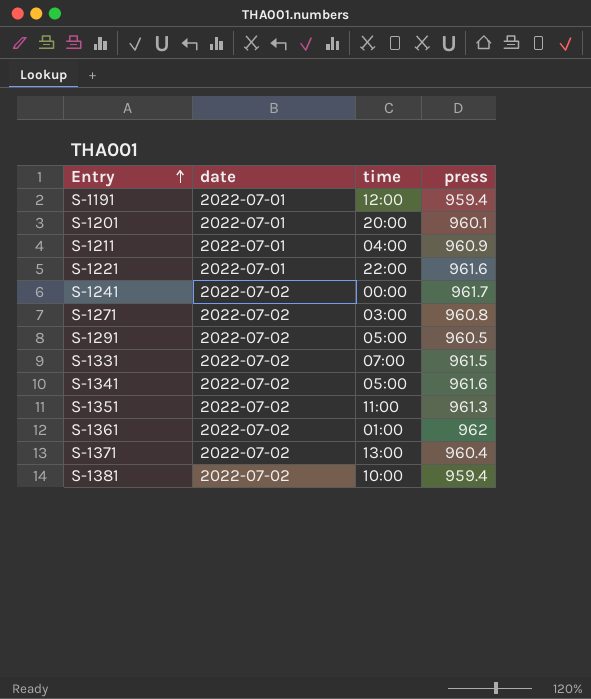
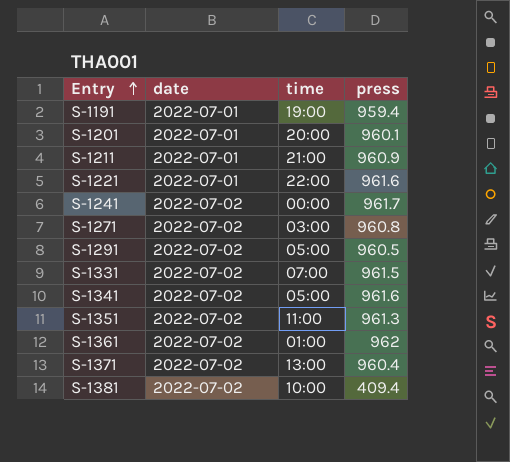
S-1191 | time: 12:00 -> 19:00
S-1211 | time: 04:00 -> 21:00
S-1381 | press: 959.4 -> 409.4

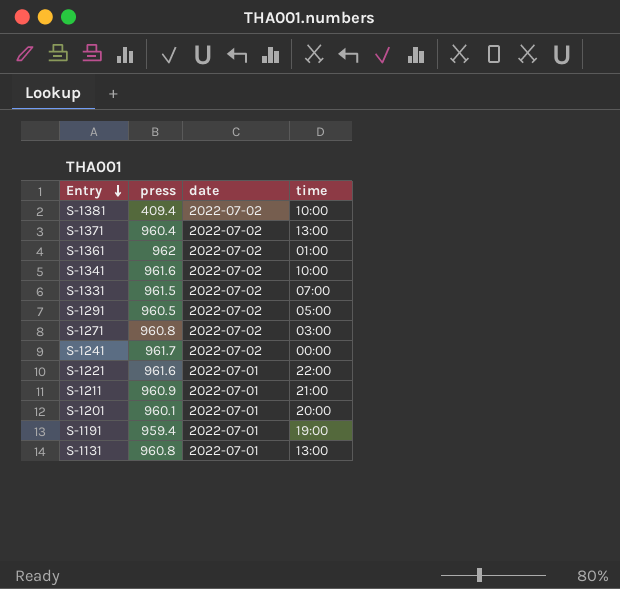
row order: Entry ascending -> Entry descending
column press | position: 4 -> 2
row S-1351: 2022-07-02 | 11:00 | 961.3 -> none
S-1341 | time: 05:00 -> 10:00
row S-1131: none -> 960.8 | 2022-07-01 | 13:00

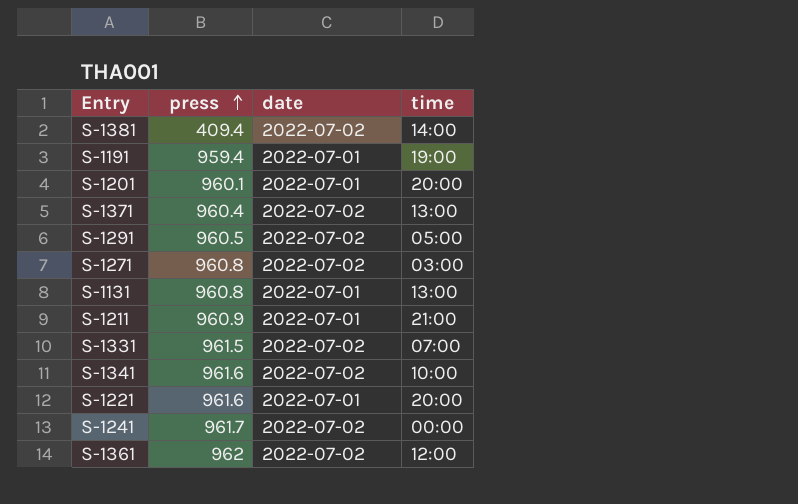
row order: Entry descending -> press ascending
S-1381 | time: 10:00 -> 14:00
S-1221 | time: 22:00 -> 20:00
S-1361 | time: 01:00 -> 12:00

